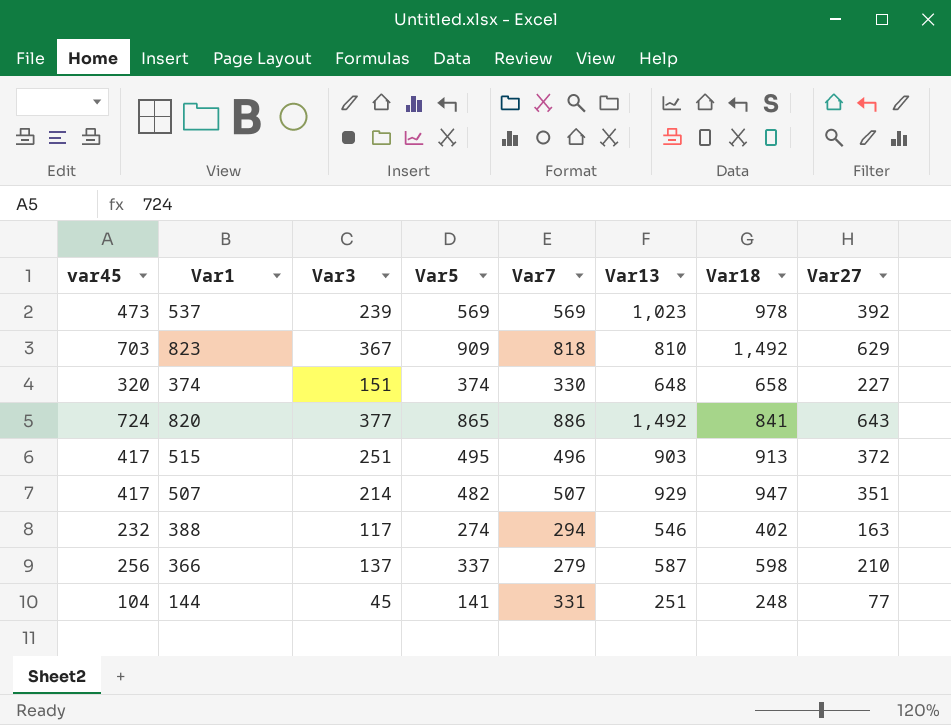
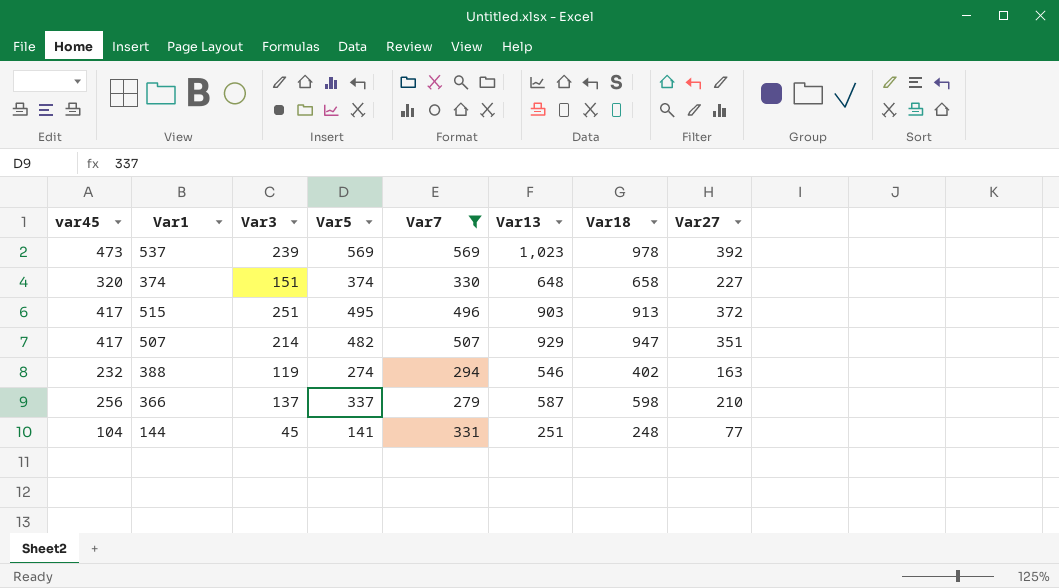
filter: none -> Var7 <= 569
388 | Var3: 117 -> 119

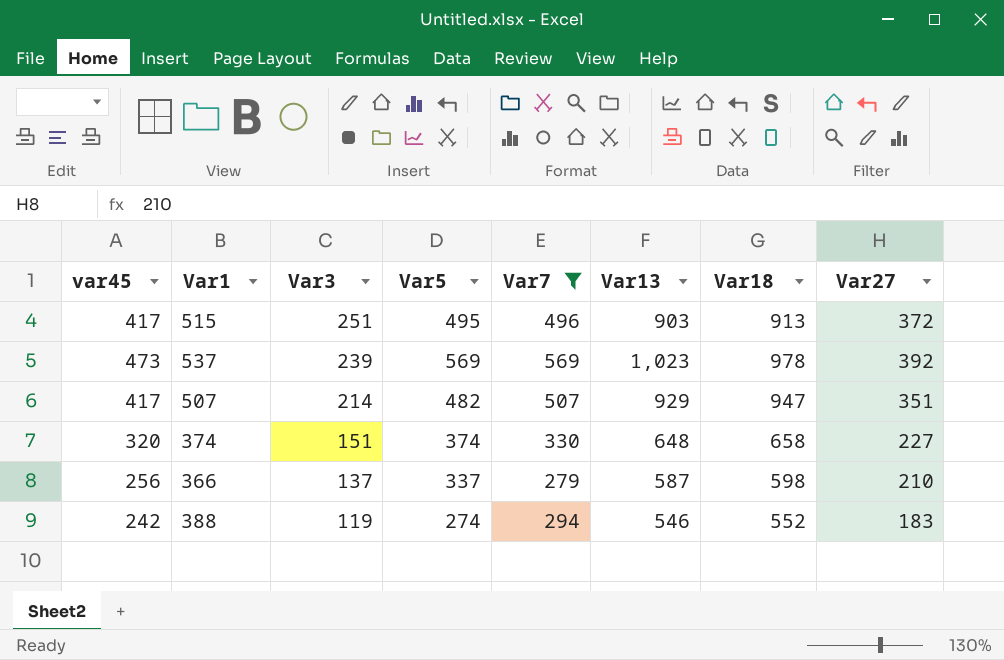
row order: none -> Var3 descending
row 144: 104 | 45 | 141 | 331 | 251 | 248 | 77 -> none
388 | var45: 232 -> 242
388 | Var18: 402 -> 552
388 | Var27: 163 -> 183

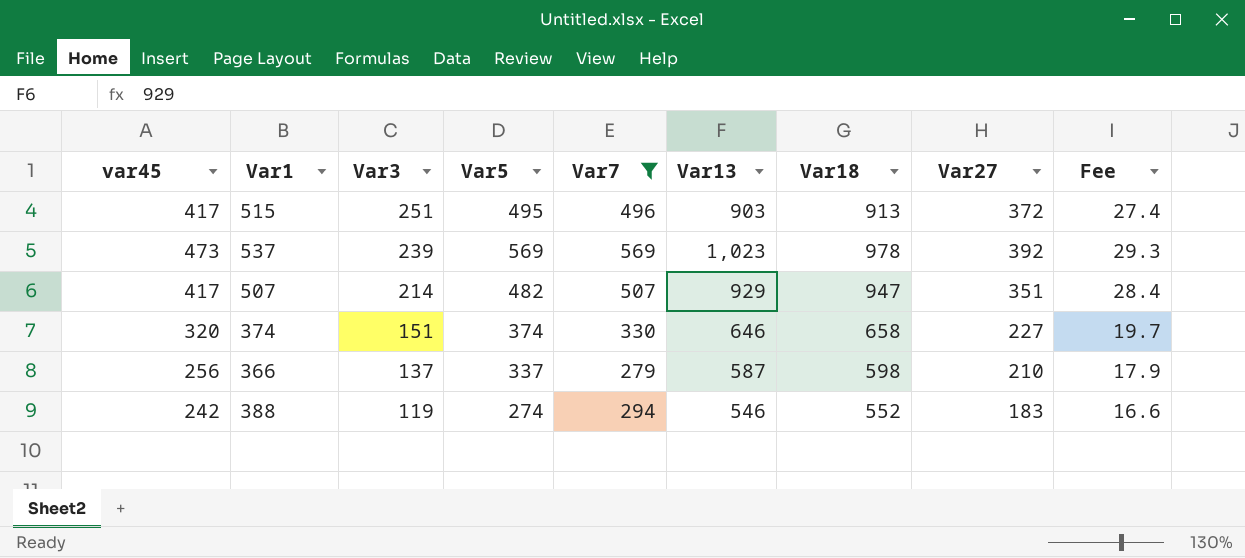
column Fee | formula: none -> [Var18] * 0.03
374 | Var13: 648 -> 646

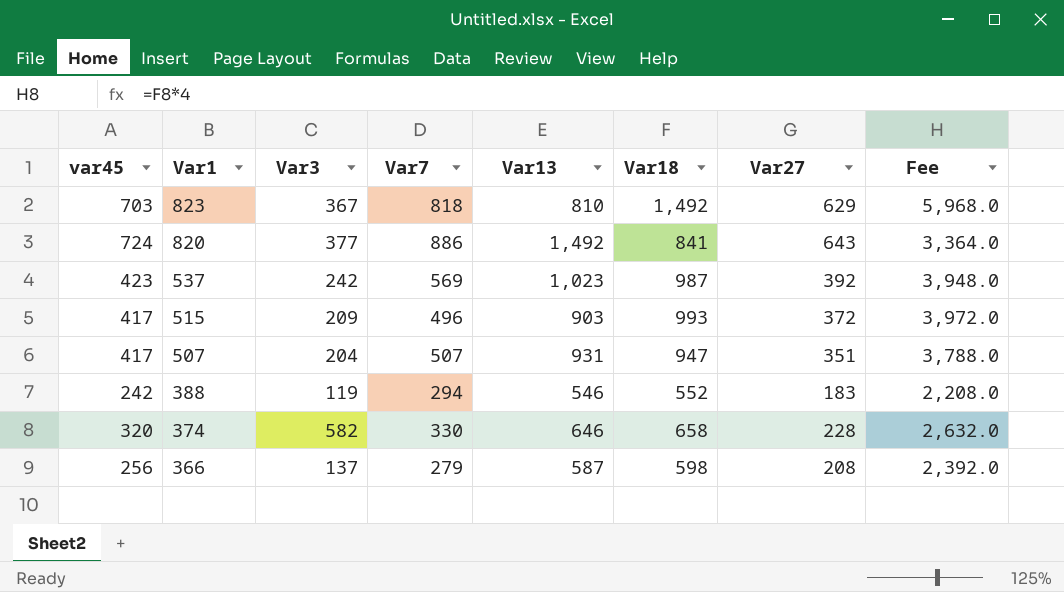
filter: Var7 <= 569 -> none
row order: Var3 descending -> Var1 descending
column Var5 | position: 4 -> none
column Fee | formula: [Var18] * 0.03 -> [Var18] * 4
537 | var45: 473 -> 423
537 | Var3: 239 -> 242
537 | Var18: 978 -> 987
515 | Var3: 251 -> 209
515 | Var18: 913 -> 993
507 | Var3: 214 -> 204
507 | Var13: 929 -> 931
374 | Var3: 151 -> 582
374 | Var27: 227 -> 228
366 | Var27: 210 -> 208

